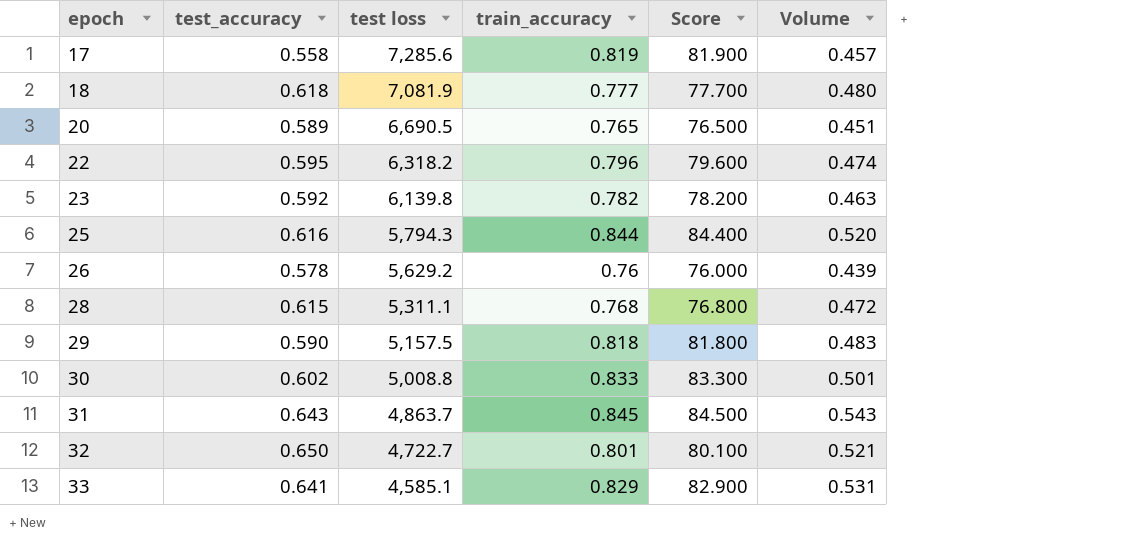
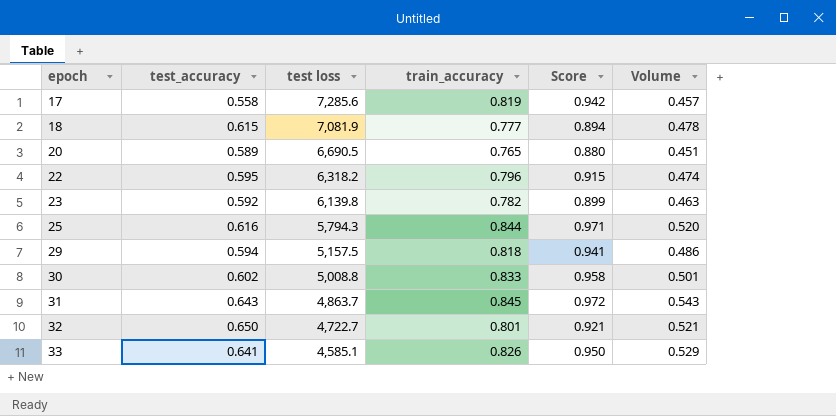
column Score | formula: [train_accuracy] * 100 -> [train_accuracy] * 1.15
row 26: 0.578 | 5,629.2 | 0.76 | 76.000 | 0.439 -> none
row 28: 0.615 | 5,311.1 | 0.768 | 76.800 | 0.472 -> none
18 | test_accuracy: 0.618 -> 0.615
18 | Volume: 0.480 -> 0.478
29 | test_accuracy: 0.590 -> 0.594
29 | Volume: 0.483 -> 0.486
33 | train_accuracy: 0.829 -> 0.826
33 | Volume: 0.531 -> 0.529

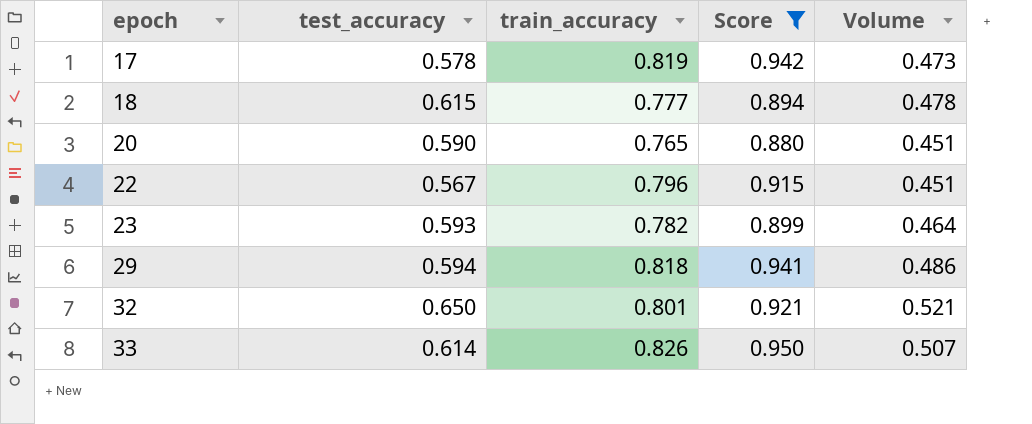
filter: none -> Score <= 0.950
column test loss | position: 3 -> none
17 | test_accuracy: 0.558 -> 0.578
17 | Volume: 0.457 -> 0.473
20 | test_accuracy: 0.589 -> 0.590
22 | test_accuracy: 0.595 -> 0.567
22 | Volume: 0.474 -> 0.451
23 | test_accuracy: 0.592 -> 0.593
23 | Volume: 0.463 -> 0.464
33 | test_accuracy: 0.641 -> 0.614
33 | Volume: 0.529 -> 0.507

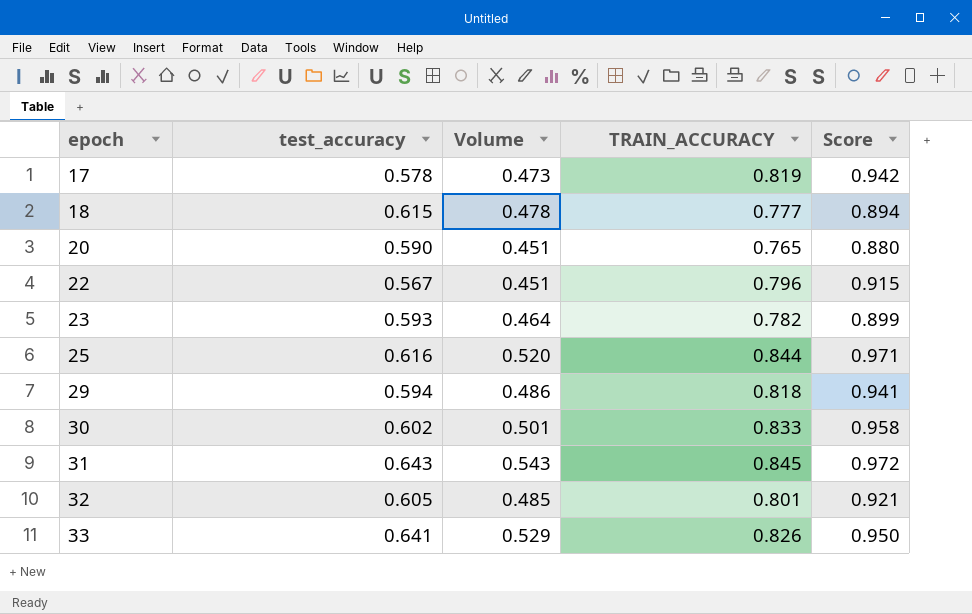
filter: Score <= 0.950 -> none
column Volume | position: 5 -> 3
column name: train_accuracy -> TRAIN_ACCURACY
32 | test_accuracy: 0.650 -> 0.605
32 | Volume: 0.521 -> 0.485
33 | test_accuracy: 0.614 -> 0.641
33 | Volume: 0.507 -> 0.529

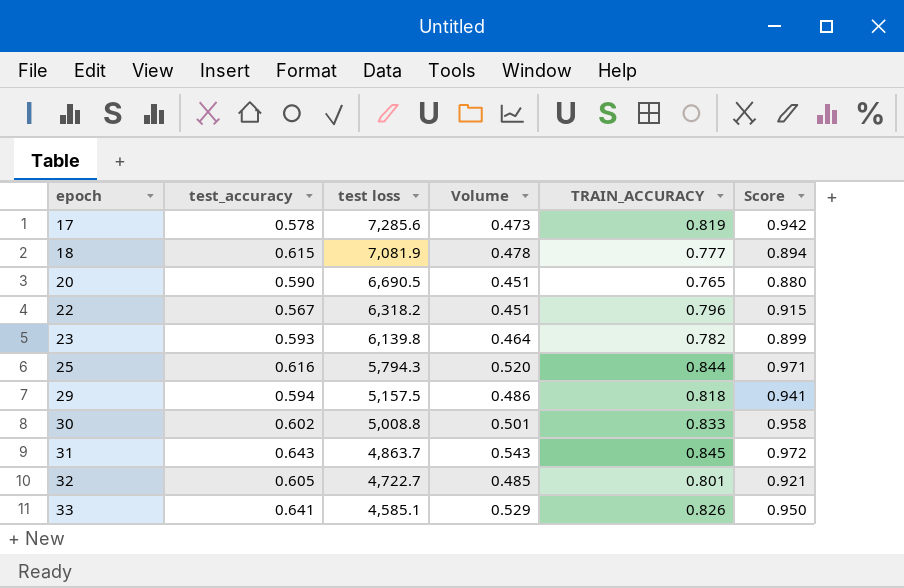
column test loss | position: none -> 3

